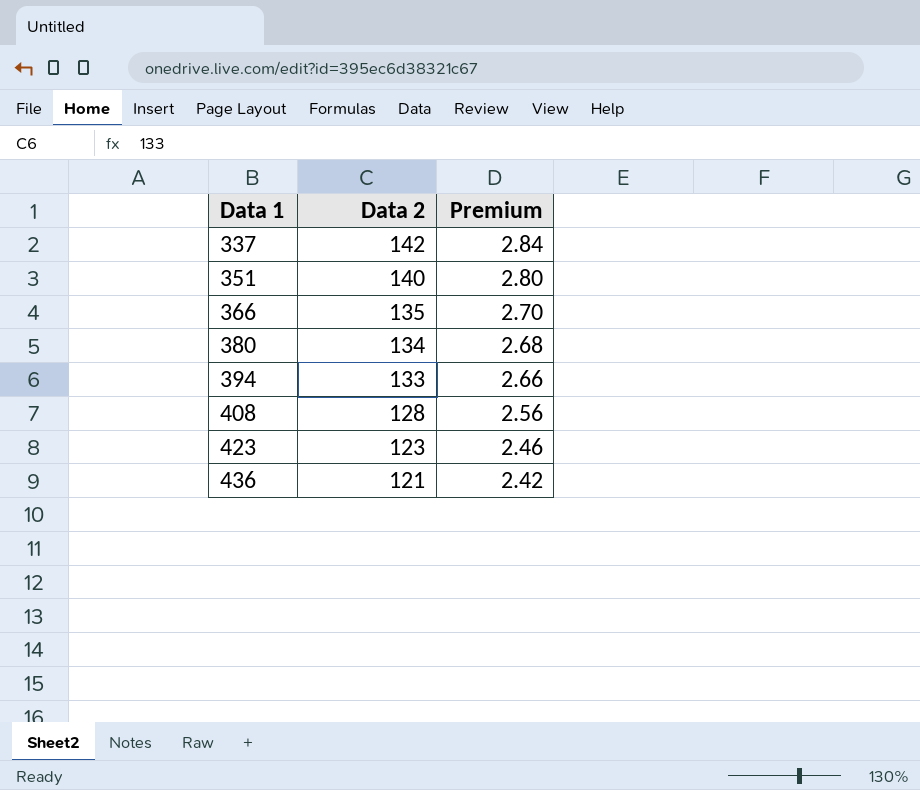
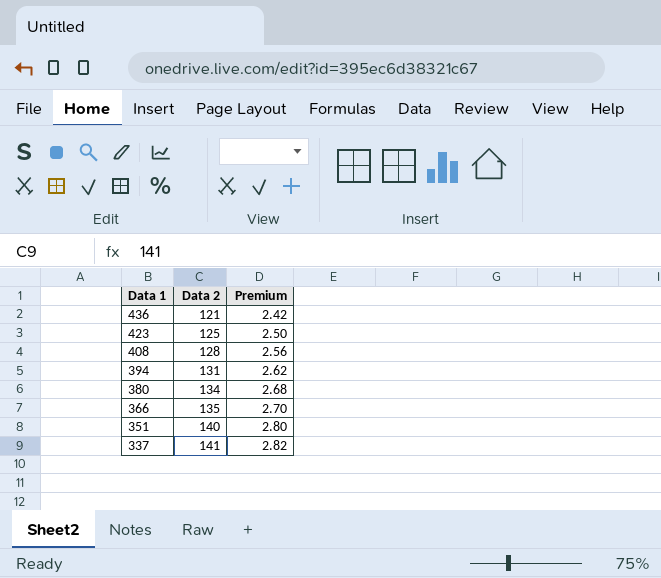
row order: Data 1 ascending -> Data 1 descending
423 | Data 2: 123 -> 125
423 | Premium: 2.46 -> 2.50
394 | Data 2: 133 -> 131
394 | Premium: 2.66 -> 2.62
337 | Data 2: 142 -> 141
337 | Premium: 2.84 -> 2.82

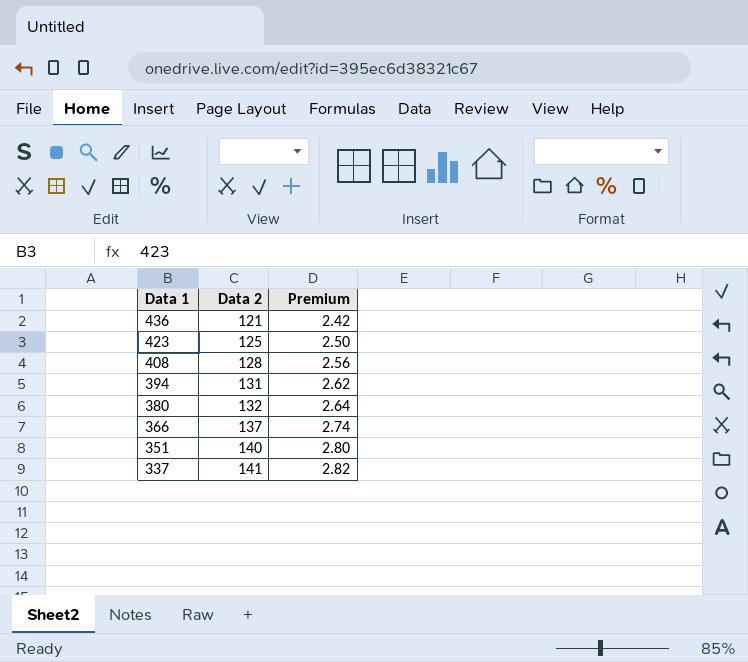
380 | Data 2: 134 -> 132
380 | Premium: 2.68 -> 2.64
366 | Data 2: 135 -> 137
366 | Premium: 2.70 -> 2.74

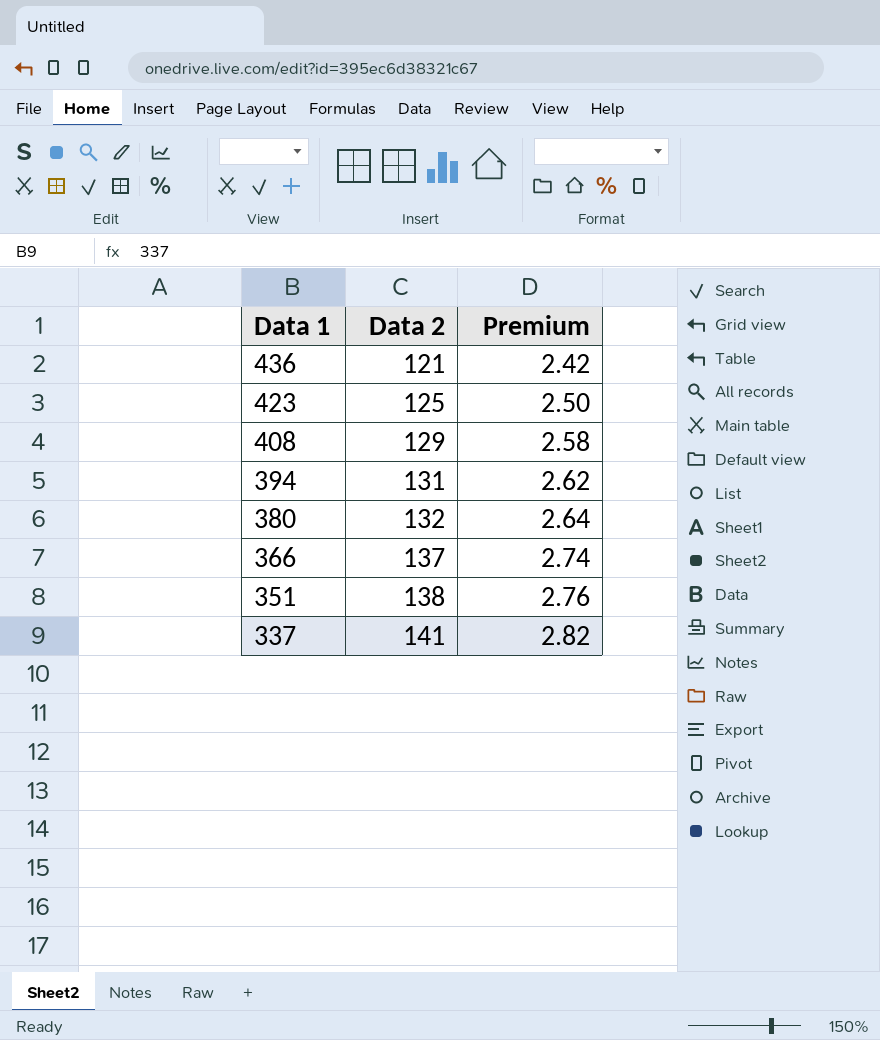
408 | Data 2: 128 -> 129
408 | Premium: 2.56 -> 2.58
351 | Data 2: 140 -> 138
351 | Premium: 2.80 -> 2.76

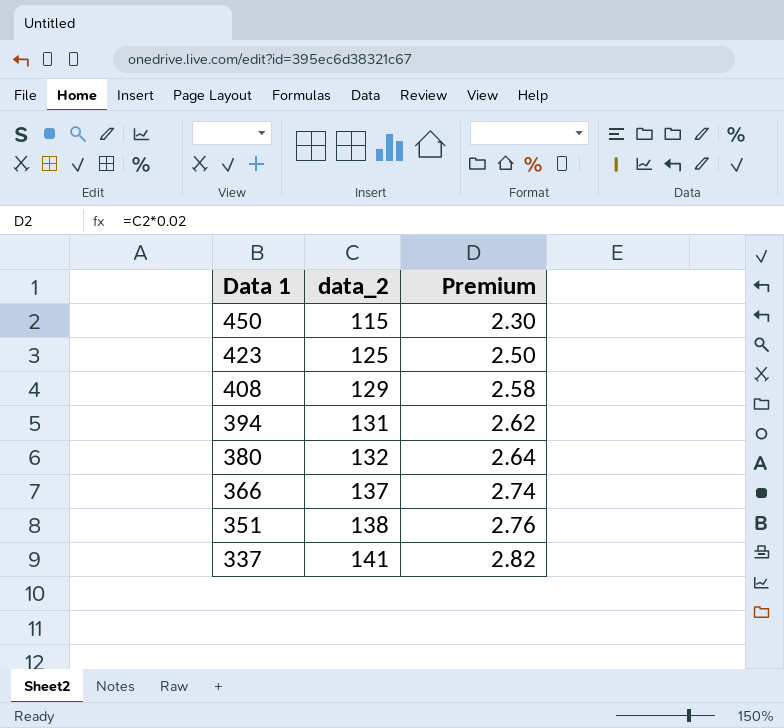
column name: Data 2 -> data_2
row 436: 121 | 2.42 -> none
row 450: none -> 115 | 2.30

